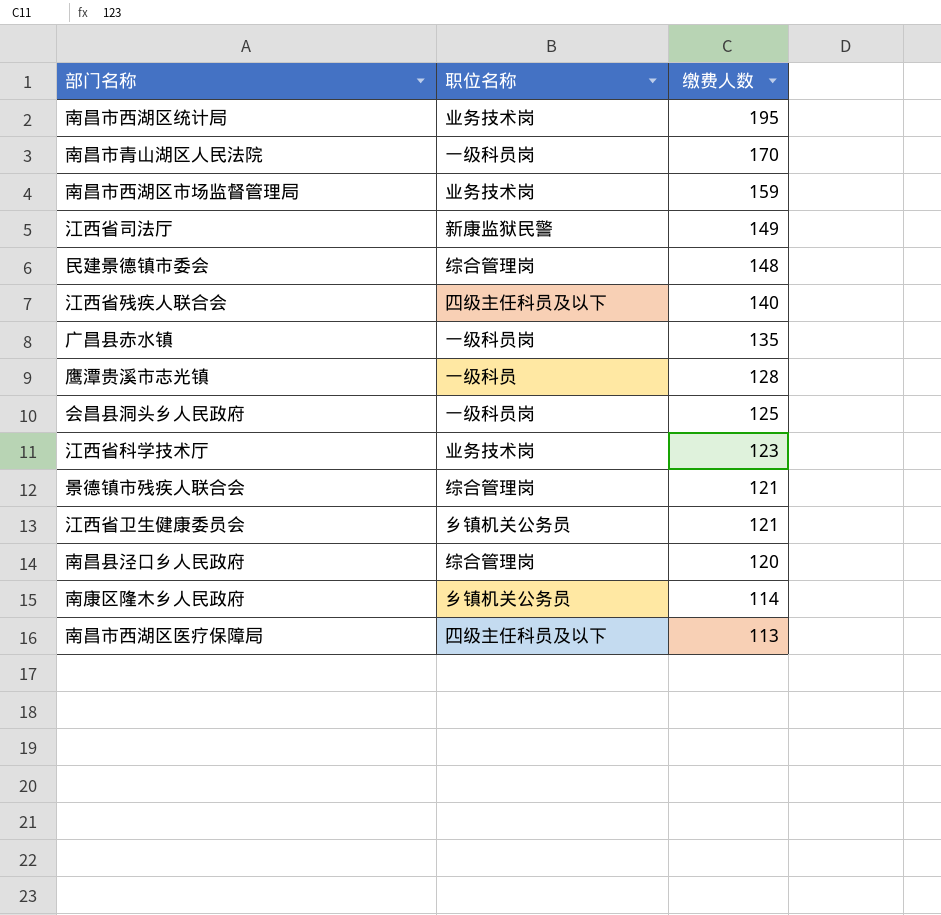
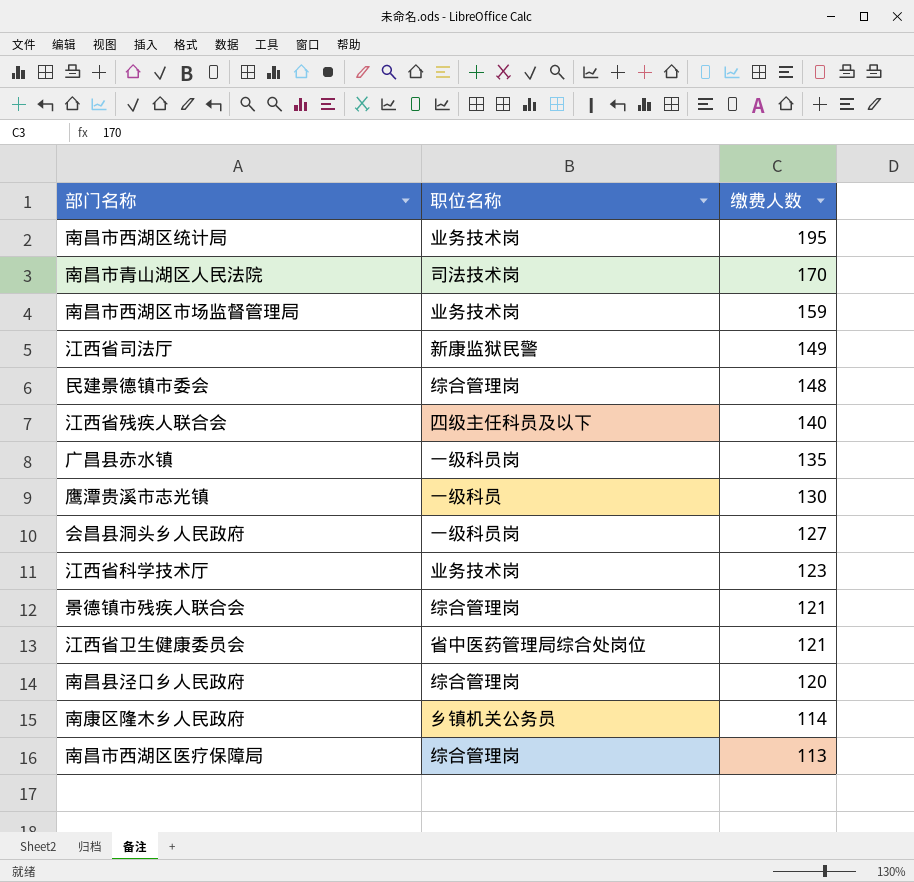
南昌市青山湖区人民法院 | 职位名称: 一级科员岗 -> 司法技术岗
鹰潭贵溪市志光镇 | 缴费人数: 128 -> 130
会昌县洞头乡人民政府 | 缴费人数: 125 -> 127
江西省卫生健康委员会 | 职位名称: 乡镇机关公务员 -> 省中医药管理局综合处岗位
南昌市西湖区医疗保障局 | 职位名称: 四级主任科员及以下 -> 综合管理岗

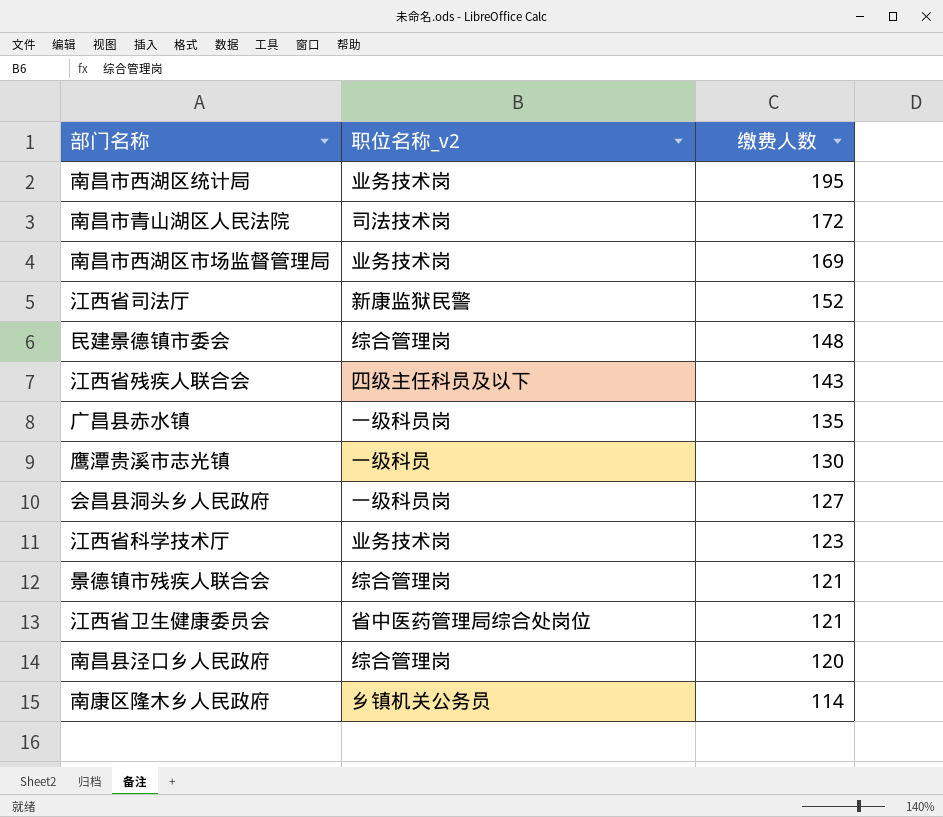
column name: 职位名称 -> 职位名称_v2
row 南昌市西湖区医疗保障局: 综合管理岗 | 113 -> none
南昌市青山湖区人民法院 | 缴费人数: 170 -> 172
南昌市西湖区市场监督管理局 | 缴费人数: 159 -> 169
江西省司法厅 | 缴费人数: 149 -> 152
江西省残疾人联合会 | 缴费人数: 140 -> 143

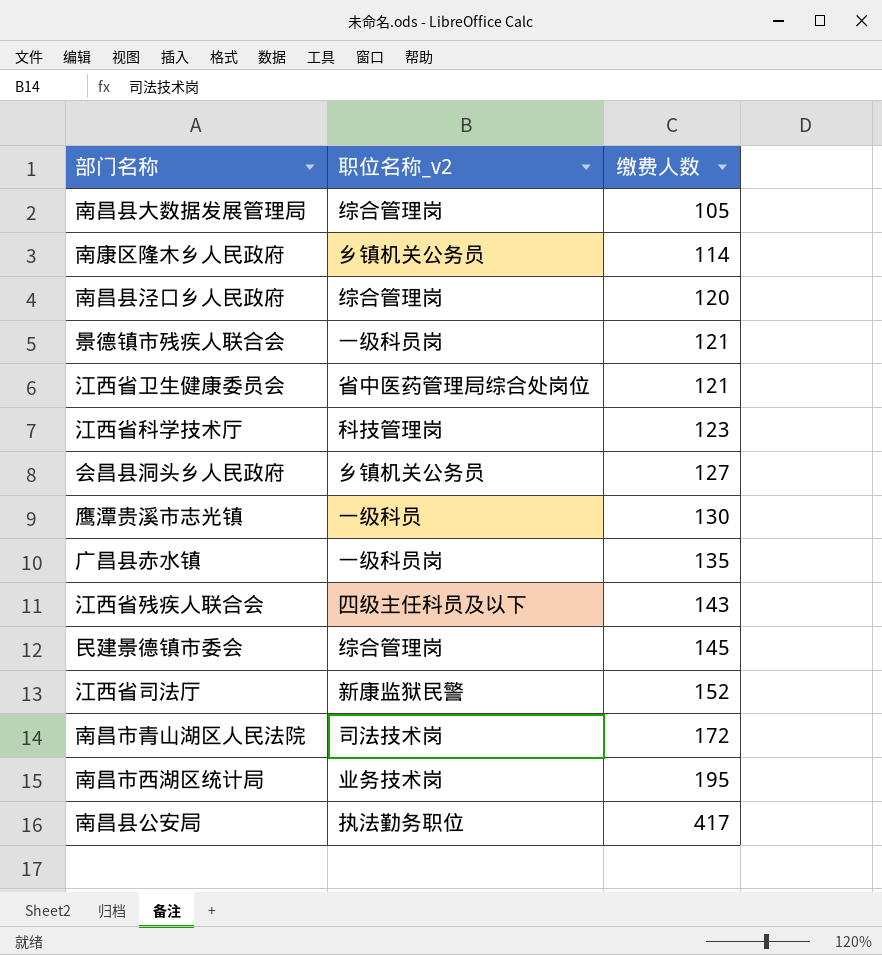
row order: 缴费人数 descending -> 缴费人数 ascending
row 南昌市西湖区市场监督管理局: 业务技术岗 | 169 -> none
row 南昌县大数据发展管理局: none -> 综合管理岗 | 105
景德镇市残疾人联合会 | 职位名称_v2: 综合管理岗 -> 一级科员岗
江西省科学技术厅 | 职位名称_v2: 业务技术岗 -> 科技管理岗
会昌县洞头乡人民政府 | 职位名称_v2: 一级科员岗 -> 乡镇机关公务员
民建景德镇市委会 | 缴费人数: 148 -> 145
row 南昌县公安局: none -> 执法勤务职位 | 417

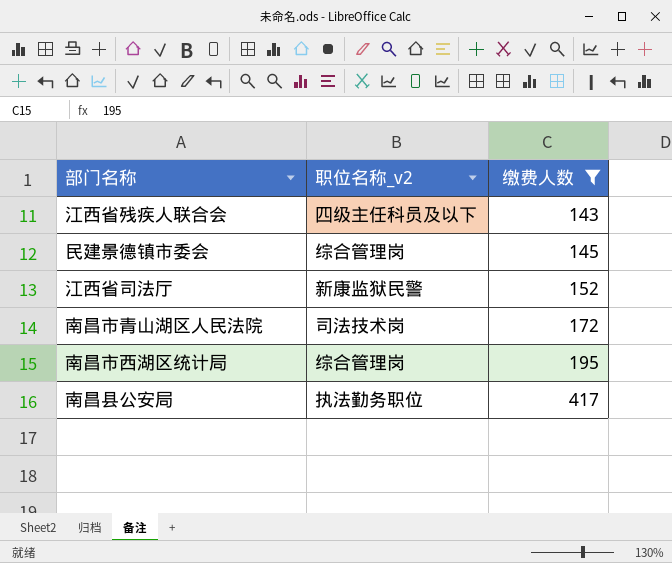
filter: none -> 缴费人数 >= 143
南昌市西湖区统计局 | 职位名称_v2: 业务技术岗 -> 综合管理岗

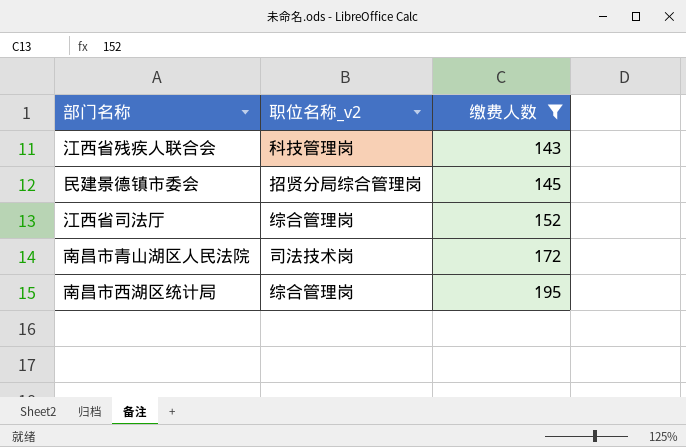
row 南昌县公安局: 执法勤务职位 | 417 -> none
江西省残疾人联合会 | 职位名称_v2: 四级主任科员及以下 -> 科技管理岗
民建景德镇市委会 | 职位名称_v2: 综合管理岗 -> 招贤分局综合管理岗
江西省司法厅 | 职位名称_v2: 新康监狱民警 -> 综合管理岗

